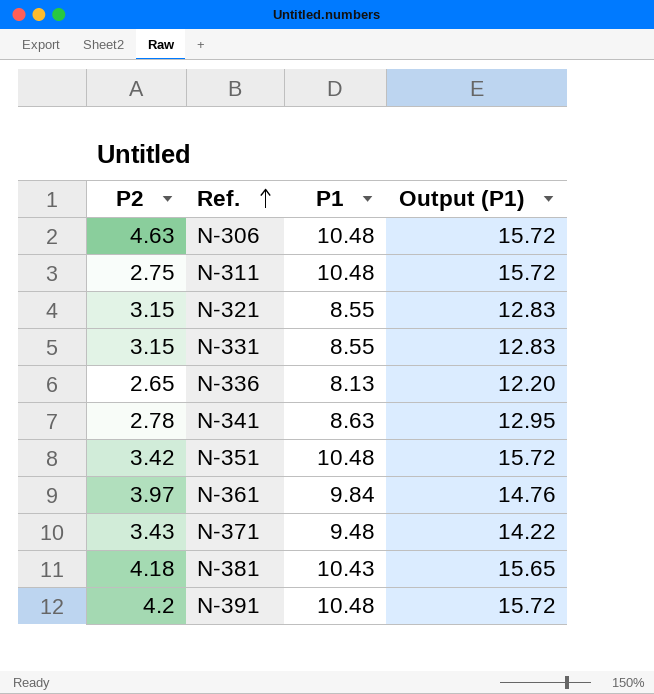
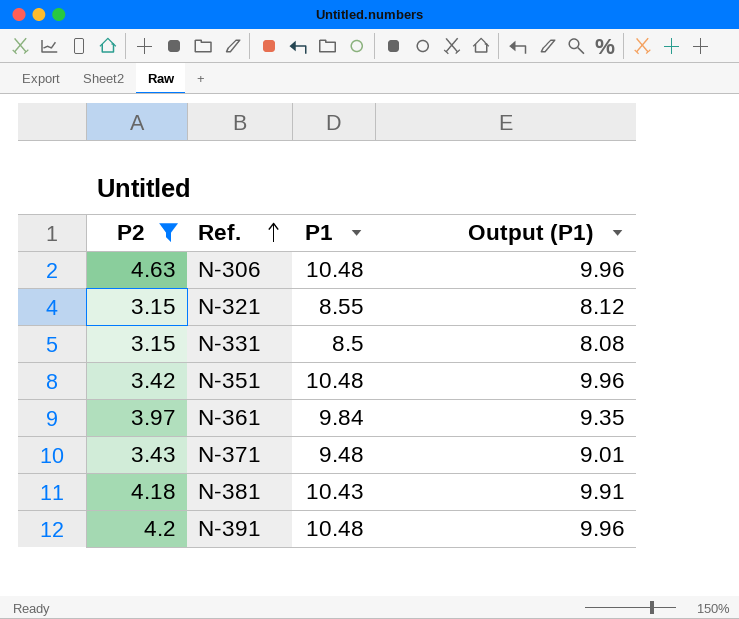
filter: none -> P2 >= 3.15
column Output (P1) | formula: [P1] * 1.5 -> [P1] * 0.95
N-331 | P1: 8.55 -> 8.5

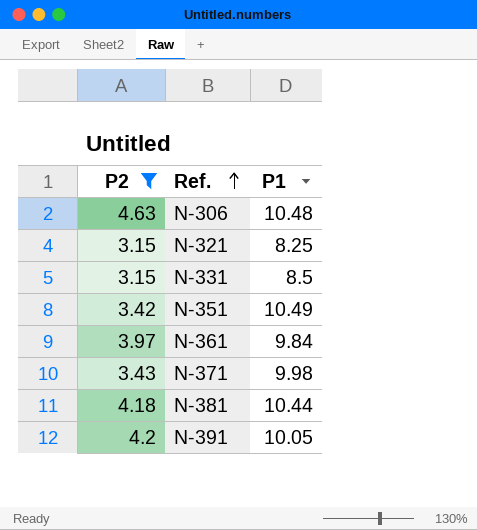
column Output (P1) | formula: [P1] * 0.95 -> none
N-321 | P1: 8.55 -> 8.25
N-351 | P1: 10.48 -> 10.49
N-371 | P1: 9.48 -> 9.98
N-381 | P1: 10.43 -> 10.44
N-391 | P1: 10.48 -> 10.05

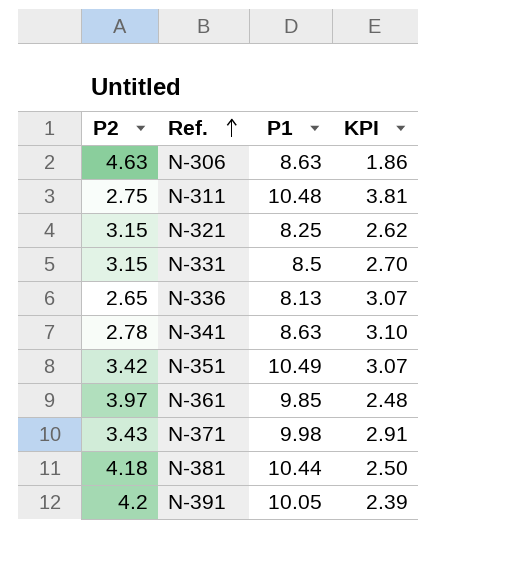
filter: P2 >= 3.15 -> none
column KPI | formula: none -> [P1] / [P2]
N-306 | P1: 10.48 -> 8.63
N-361 | P1: 9.84 -> 9.85

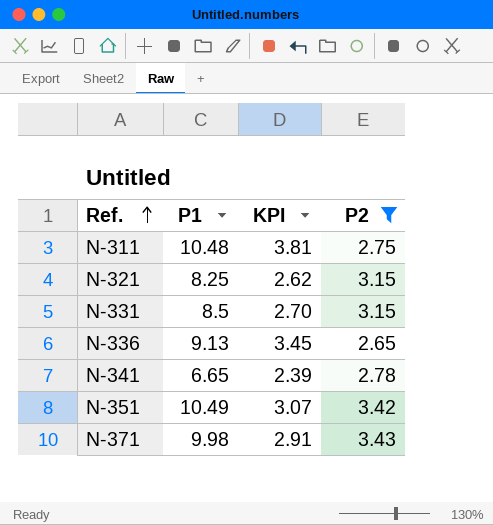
filter: none -> P2 <= 3.43
column P2 | position: 1 -> 4
N-336 | P1: 8.13 -> 9.13
N-336 | KPI: 3.07 -> 3.45
N-341 | P1: 8.63 -> 6.65
N-341 | KPI: 3.10 -> 2.39

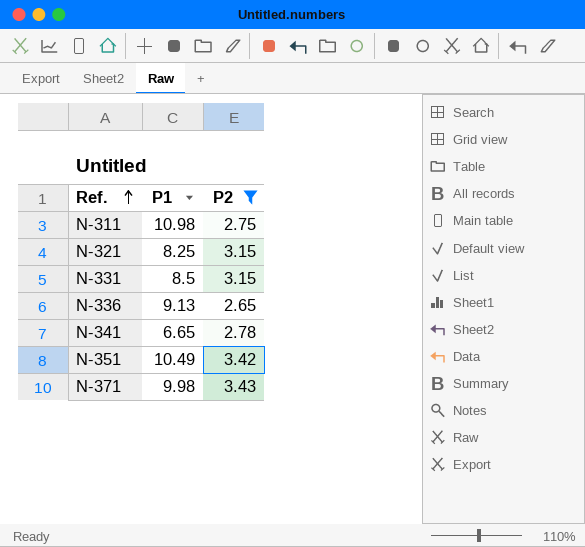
column KPI | formula: [P1] / [P2] -> none
N-311 | P1: 10.48 -> 10.98

